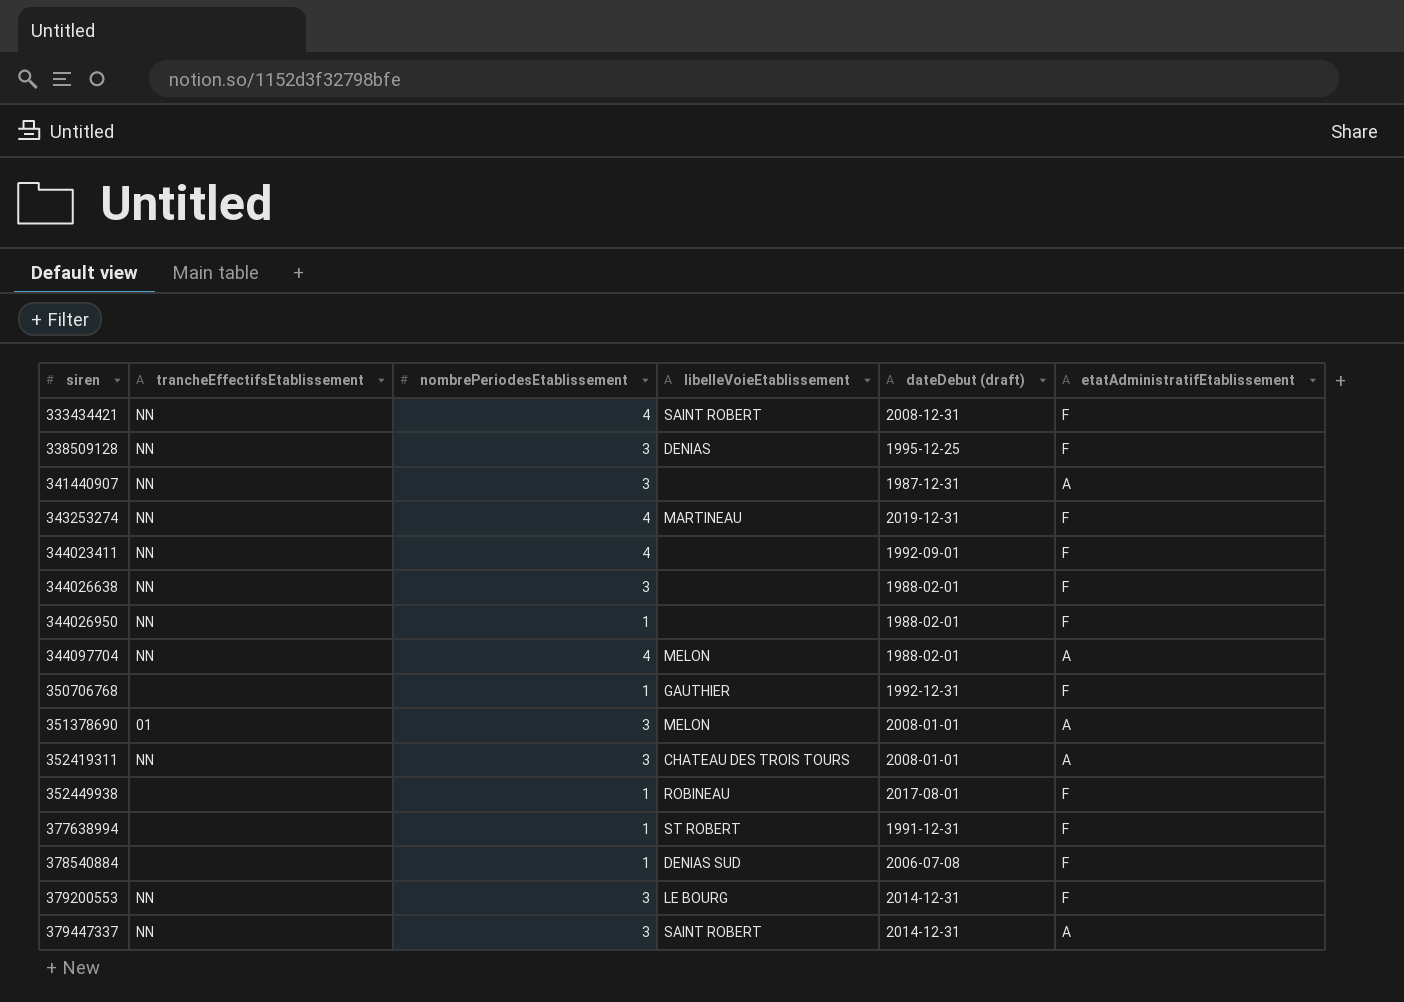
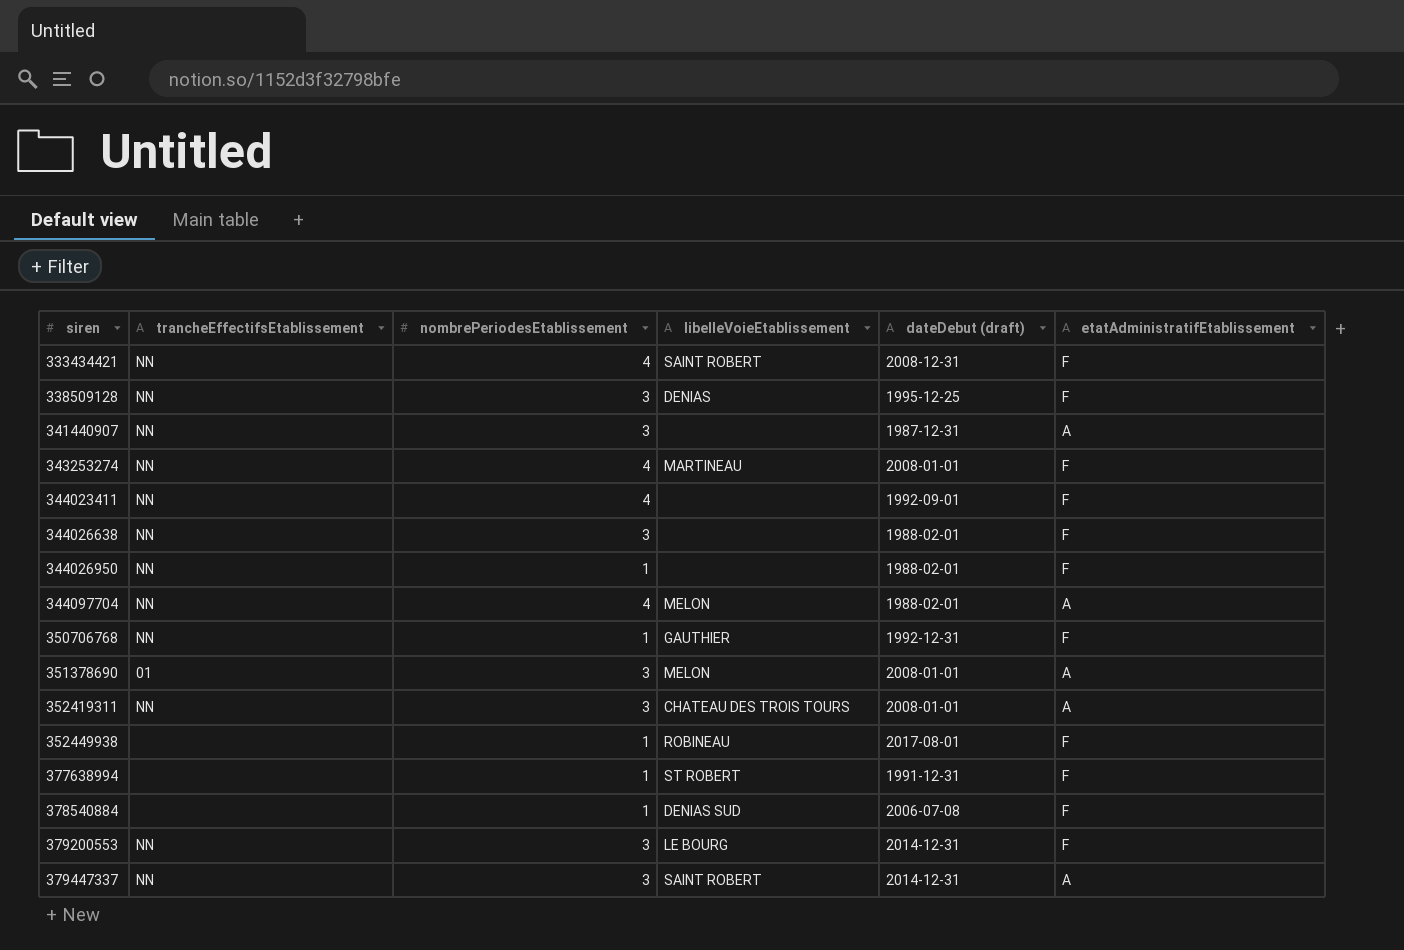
343253274 | dateDebut (draft): 2019-12-31 -> 2008-01-01
350706768 | trancheEffectifsEtablissement: none -> NN

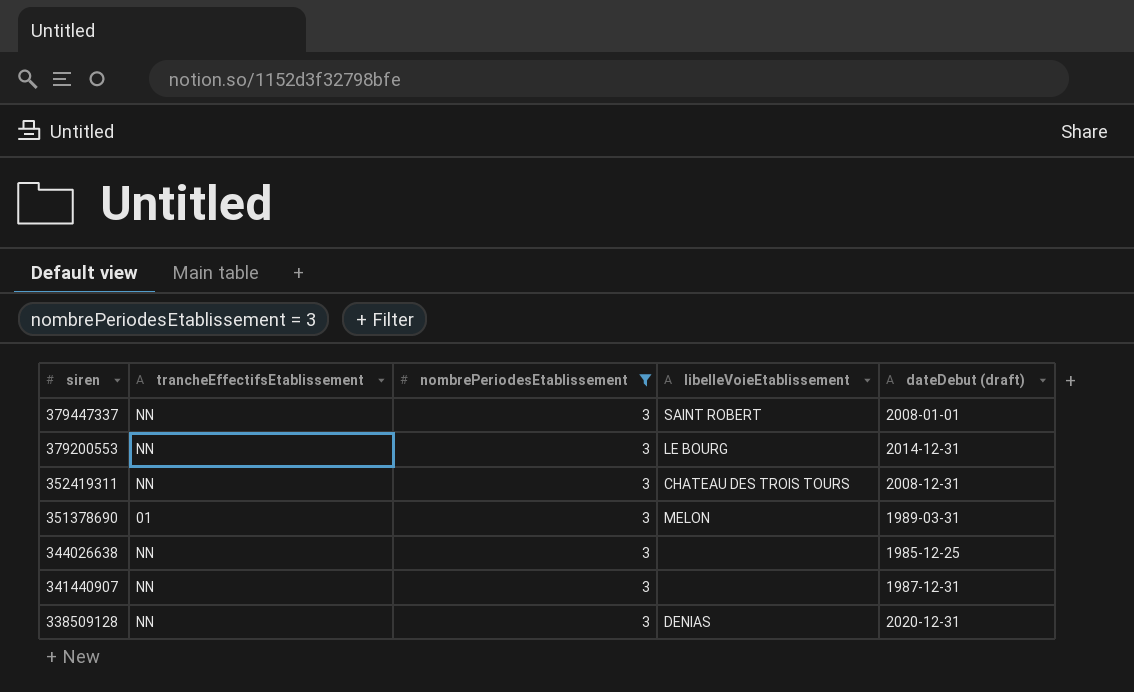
filter: none -> nombrePeriodesEtablissement = 3
row order: siren ascending -> siren descending
column etatAdministratifEtablissement | position: 6 -> none
379447337 | dateDebut (draft): 2014-12-31 -> 2008-01-01
352419311 | dateDebut (draft): 2008-01-01 -> 2008-12-31
351378690 | dateDebut (draft): 2008-01-01 -> 1989-03-31
344026638 | dateDebut (draft): 1988-02-01 -> 1985-12-25
338509128 | dateDebut (draft): 1995-12-25 -> 2020-12-31

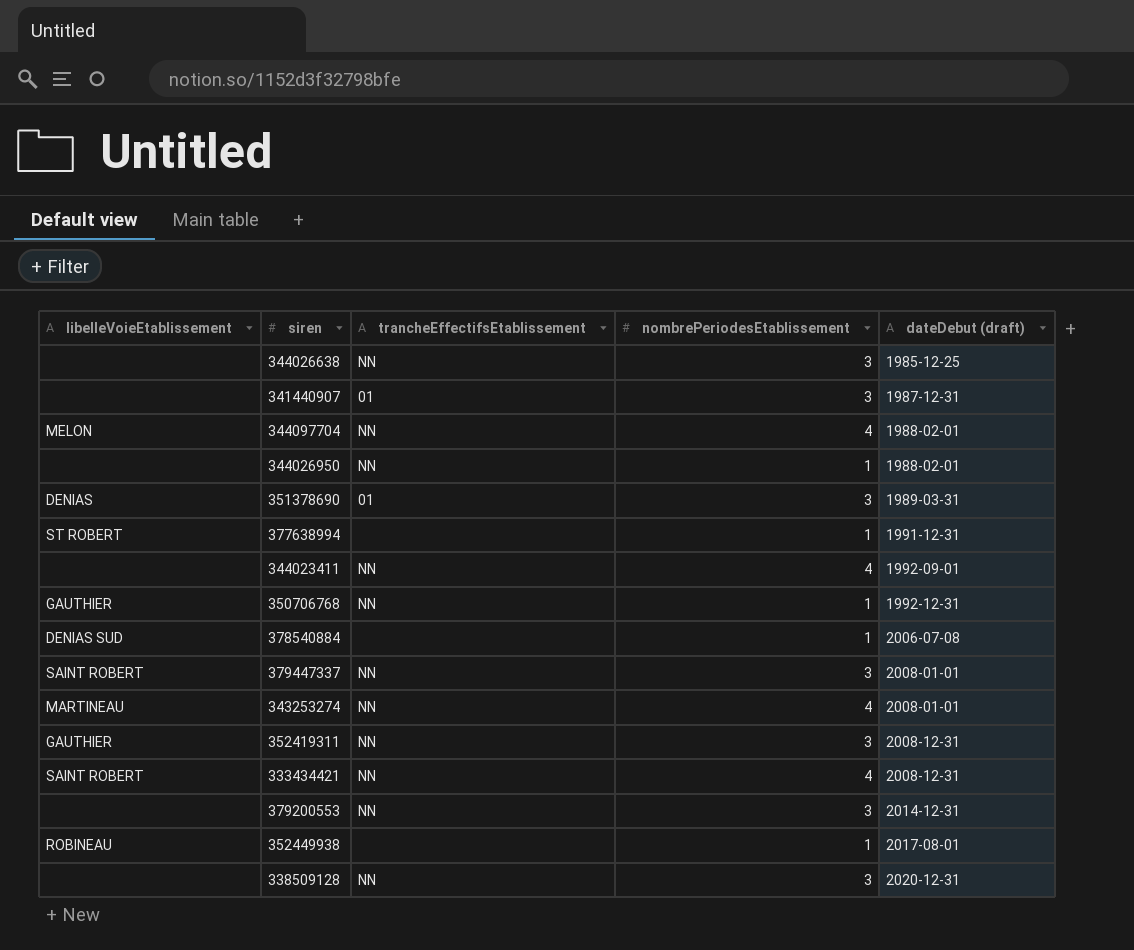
filter: nombrePeriodesEtablissement = 3 -> none
row order: siren descending -> dateDebut (draft) ascending
column libelleVoieEtablissement | position: 4 -> 1
341440907 | trancheEffectifsEtablissement: NN -> 01
351378690 | libelleVoieEtablissement: MELON -> DENIAS
352419311 | libelleVoieEtablissement: CHATEAU DES TROIS TOURS -> GAUTHIER
379200553 | libelleVoieEtablissement: LE BOURG -> none
338509128 | libelleVoieEtablissement: DENIAS -> none

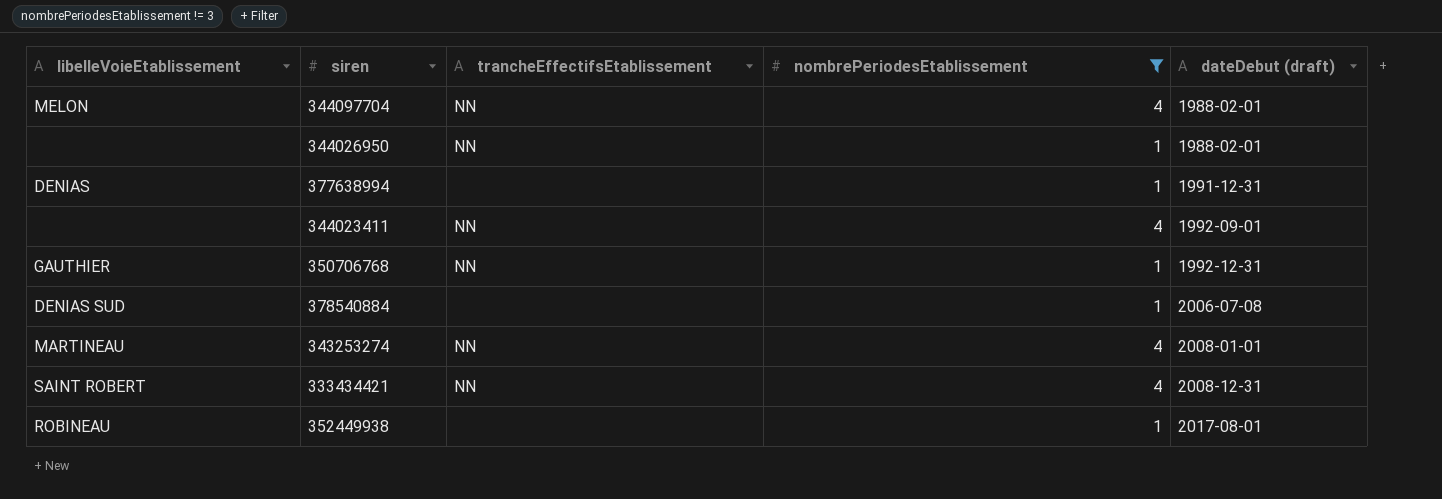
filter: none -> nombrePeriodesEtablissement != 3
377638994 | libelleVoieEtablissement: ST ROBERT -> DENIAS

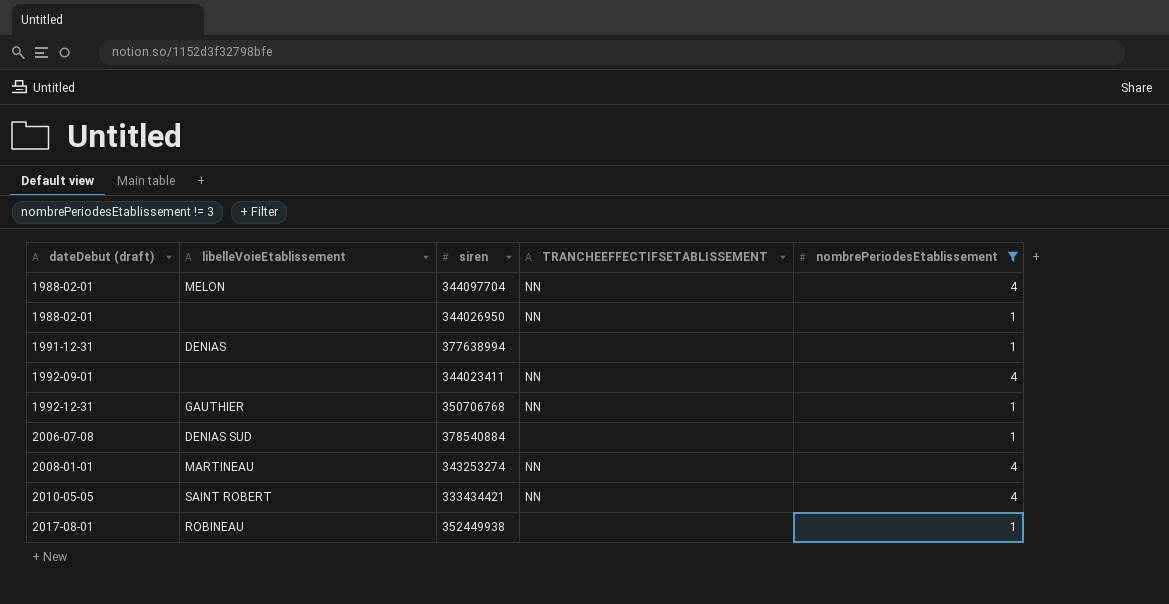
column dateDebut (draft) | position: 5 -> 1
column name: trancheEffectifsEtablissement -> TRANCHEEFFECTIFSETABLISSEMENT
333434421 | dateDebut (draft): 2008-12-31 -> 2010-05-05

